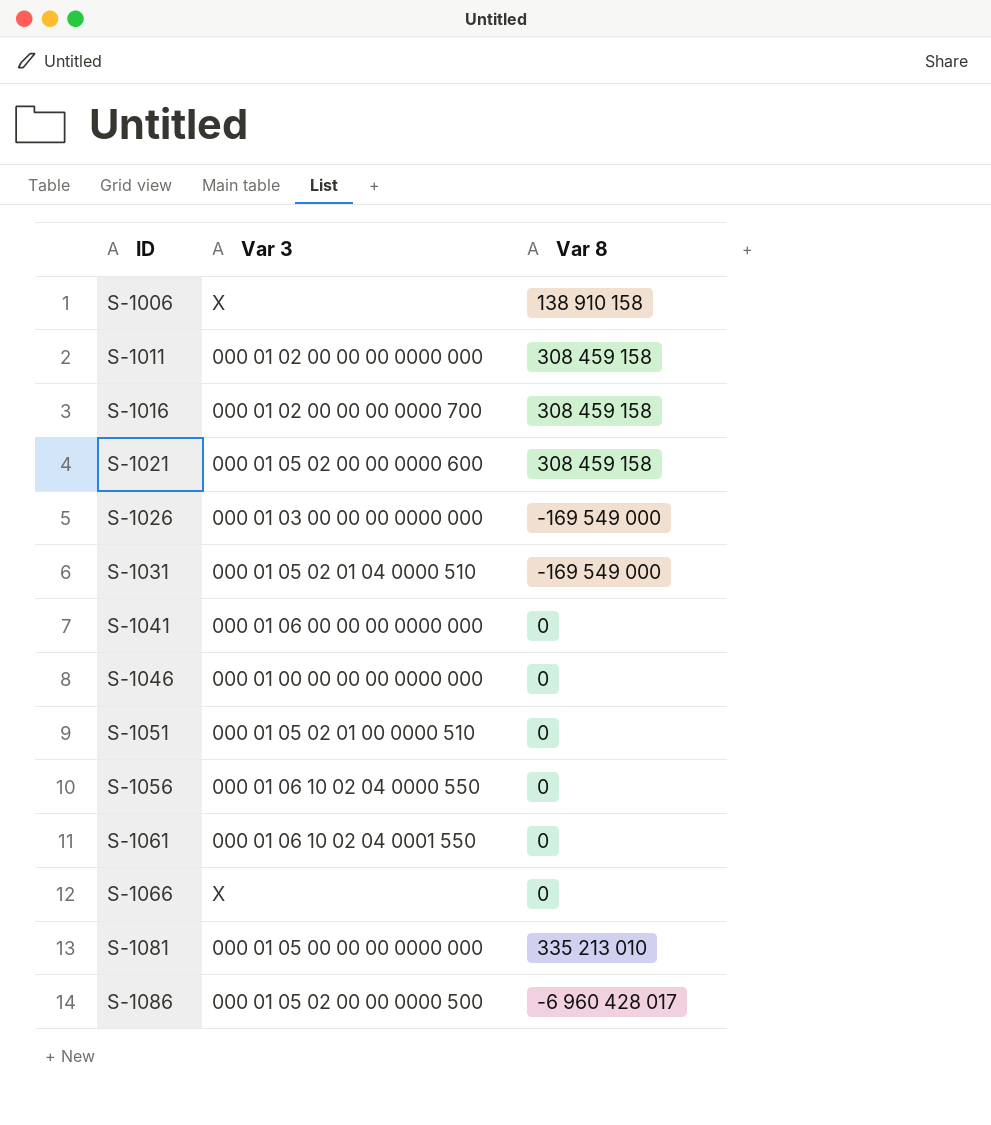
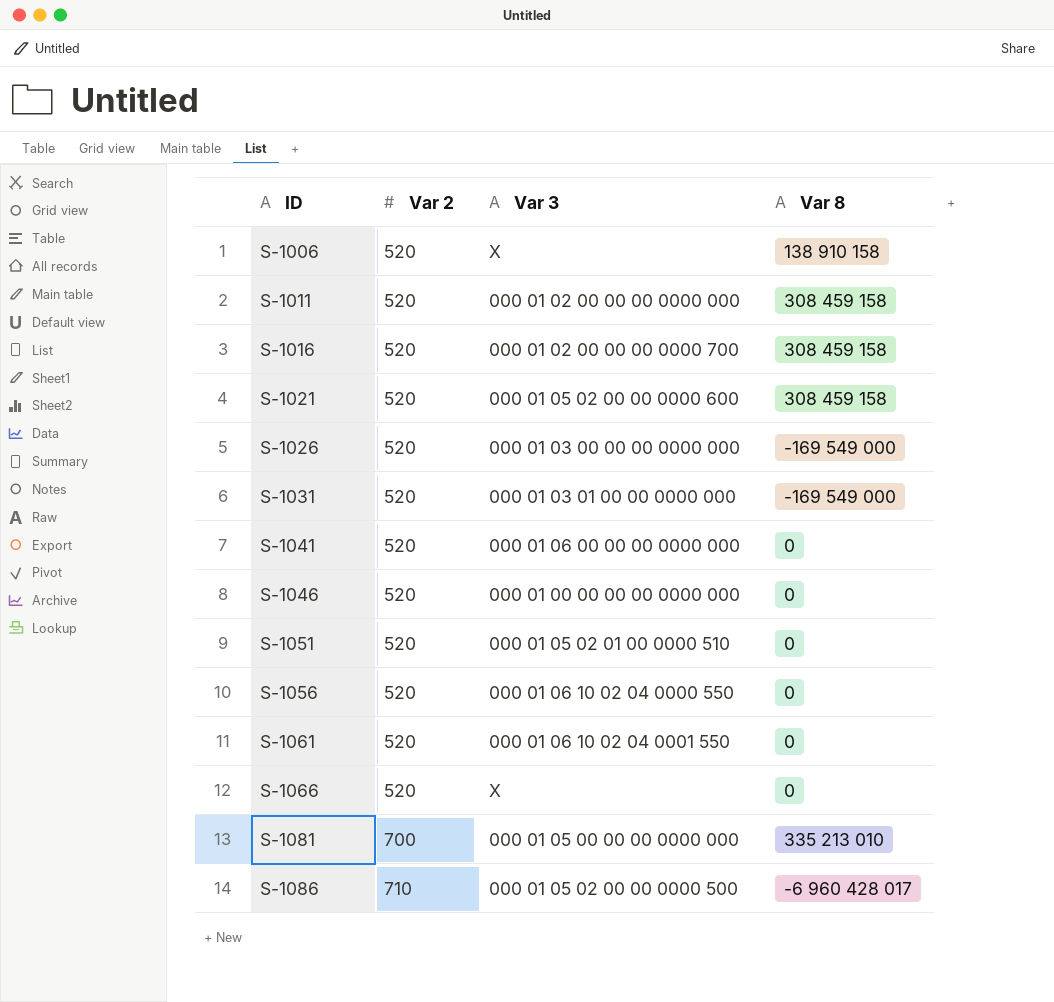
column Var 2 | position: none -> 2
S-1031 | Var 3: 000 01 05 02 01 04 0000 510 -> 000 01 03 01 00 00 0000 000

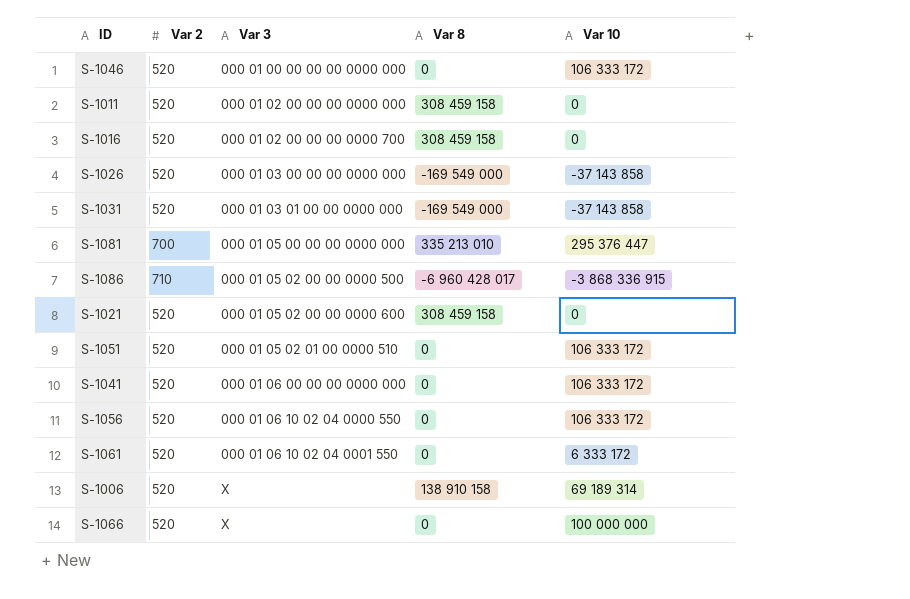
row order: ID ascending -> Var 3 ascending
column Var 10 | position: none -> 5

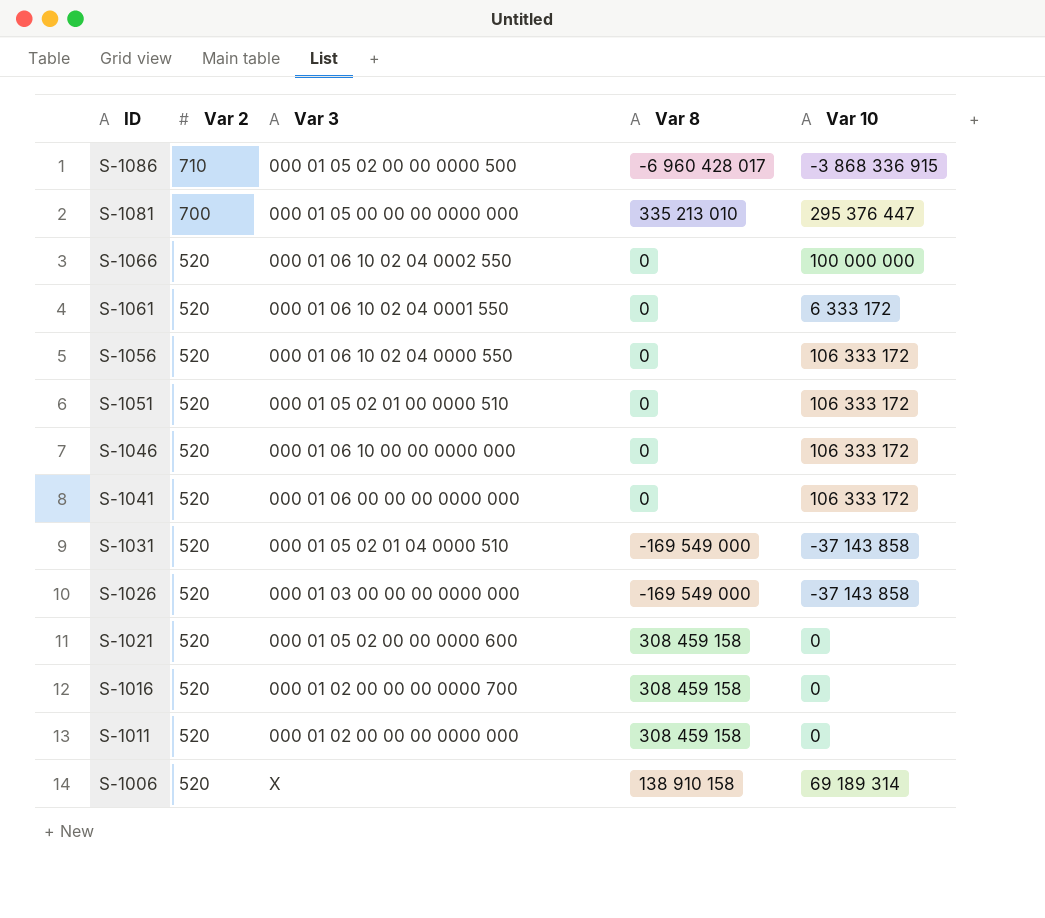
row order: Var 3 ascending -> ID descending
S-1066 | Var 3: X -> 000 01 06 10 02 04 0002 550
S-1046 | Var 3: 000 01 00 00 00 00 0000 000 -> 000 01 06 10 00 00 0000 000
S-1031 | Var 3: 000 01 03 01 00 00 0000 000 -> 000 01 05 02 01 04 0000 510

